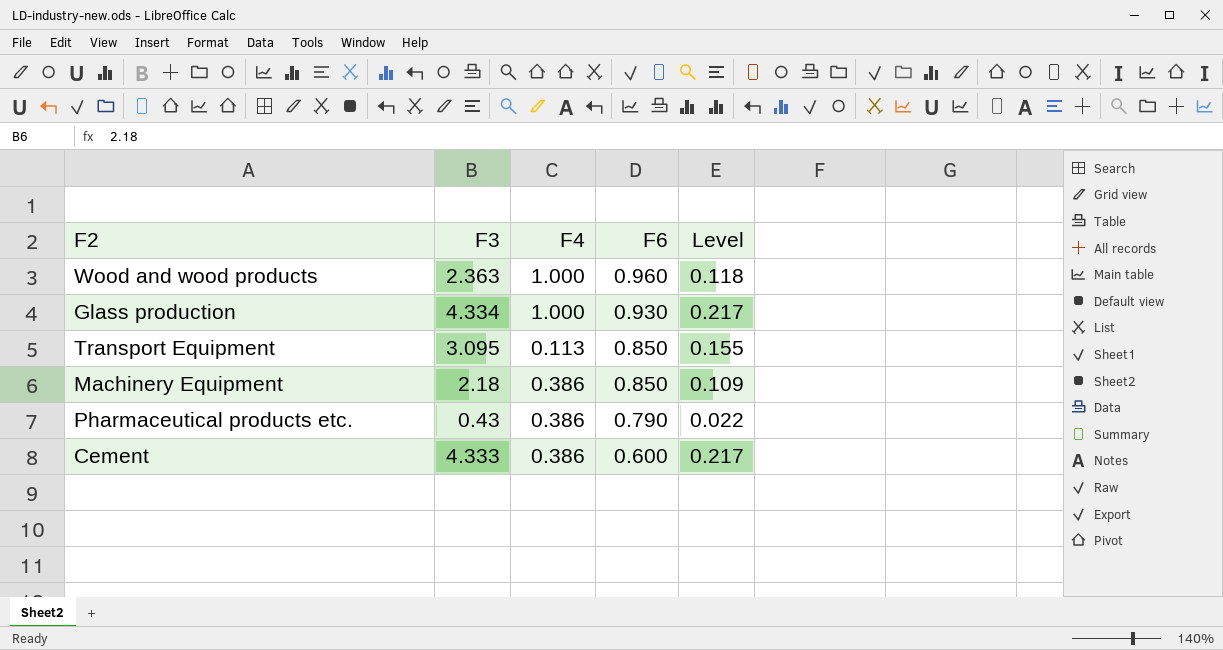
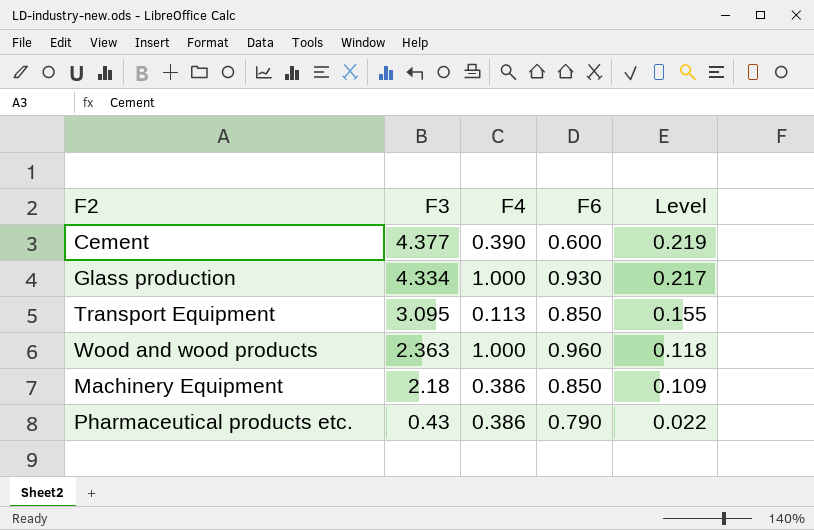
row order: F6 descending -> F3 descending
Cement | F3: 4.333 -> 4.377
Cement | F4: 0.386 -> 0.390
Cement | Level: 0.217 -> 0.219

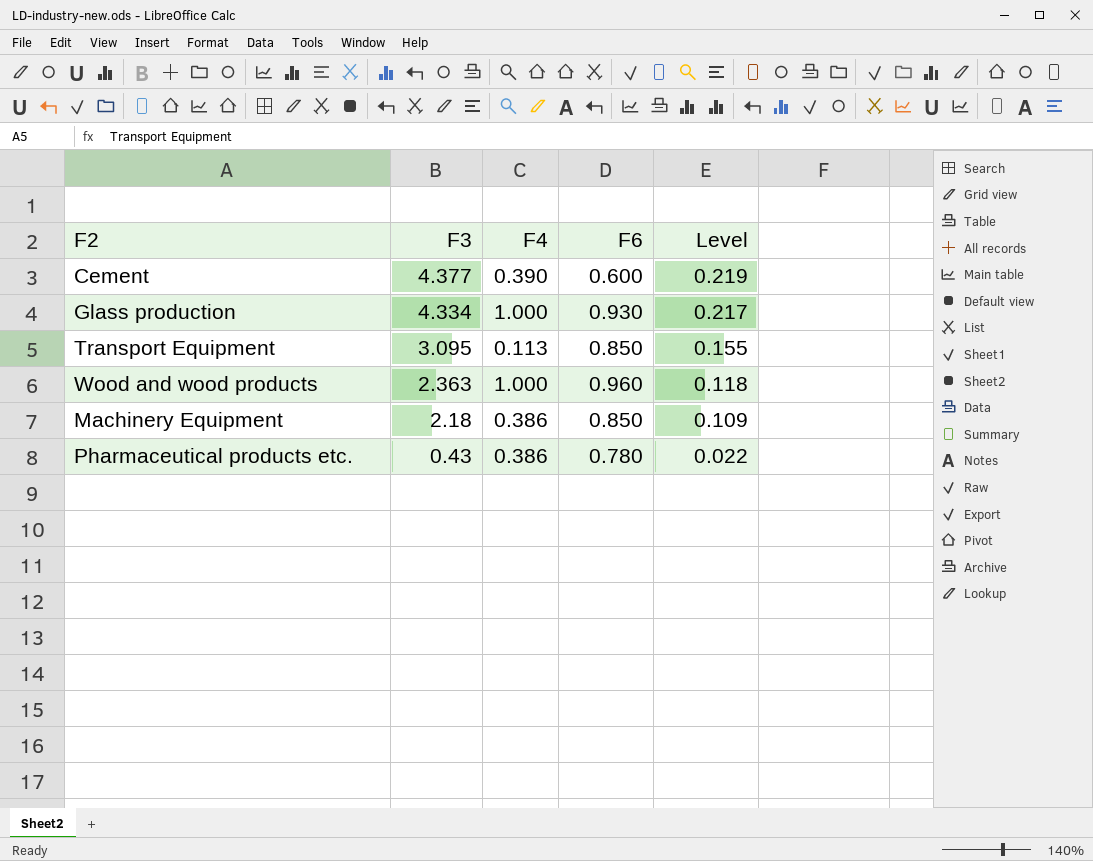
Pharmaceutical products etc. | F6: 0.790 -> 0.780

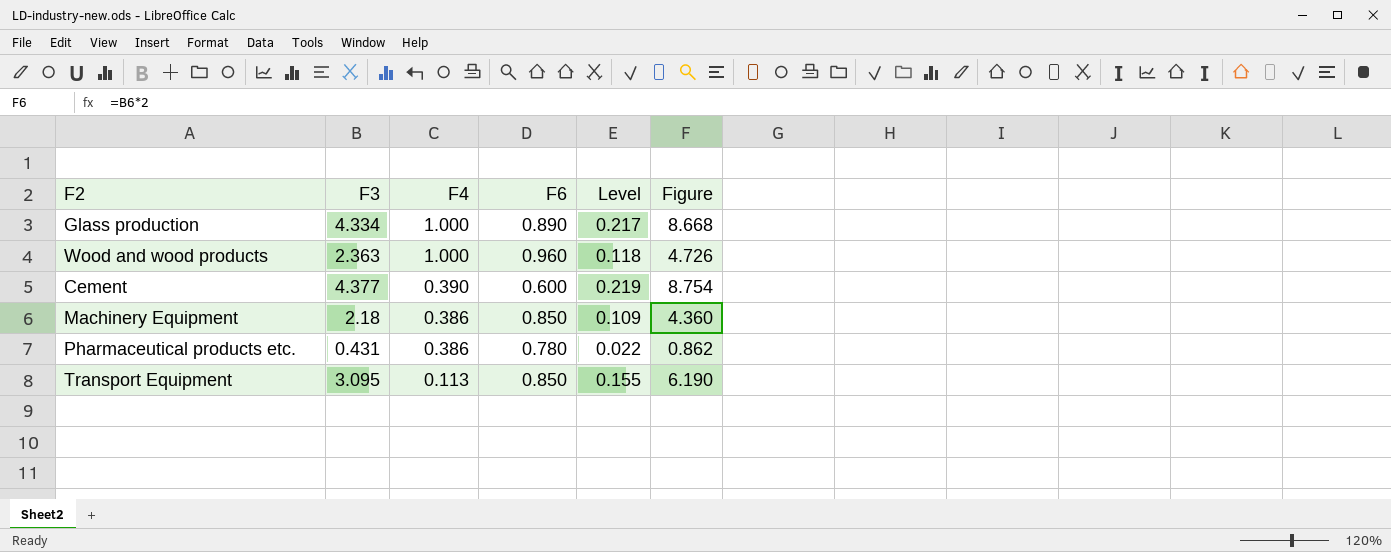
row order: F3 descending -> F4 descending
column Figure | formula: none -> [F3] * 2
Glass production | F6: 0.930 -> 0.890
Pharmaceutical products etc. | F3: 0.43 -> 0.431

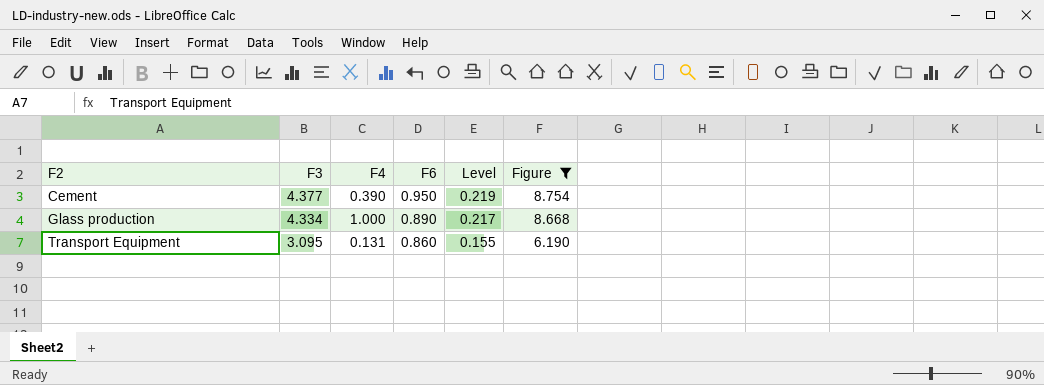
filter: none -> Figure >= 6.190
row order: F4 descending -> F2 ascending
Cement | F6: 0.600 -> 0.950
Transport Equipment | F4: 0.113 -> 0.131
Transport Equipment | F6: 0.850 -> 0.860

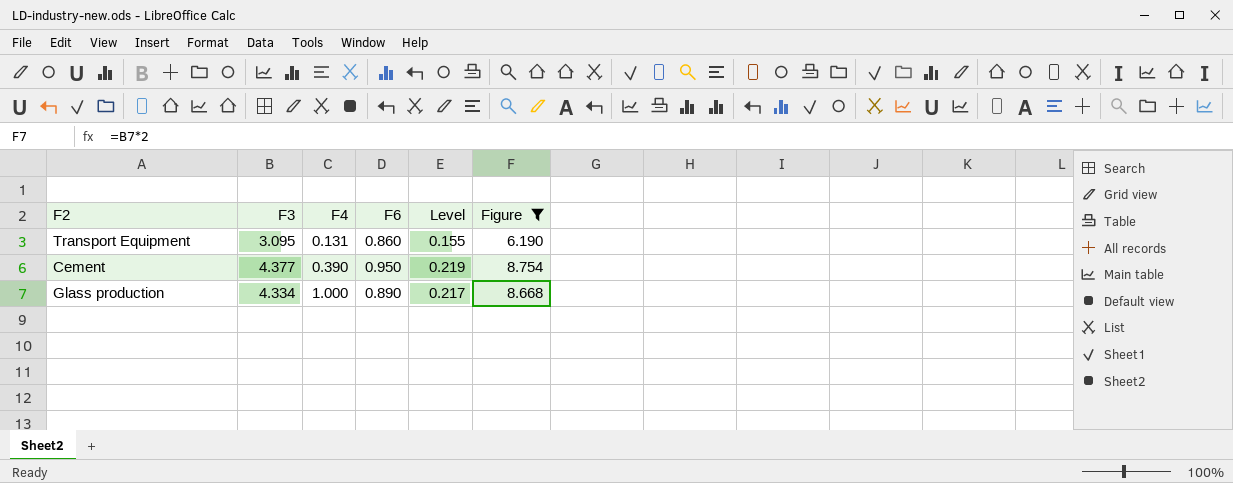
row order: F2 ascending -> F4 ascending

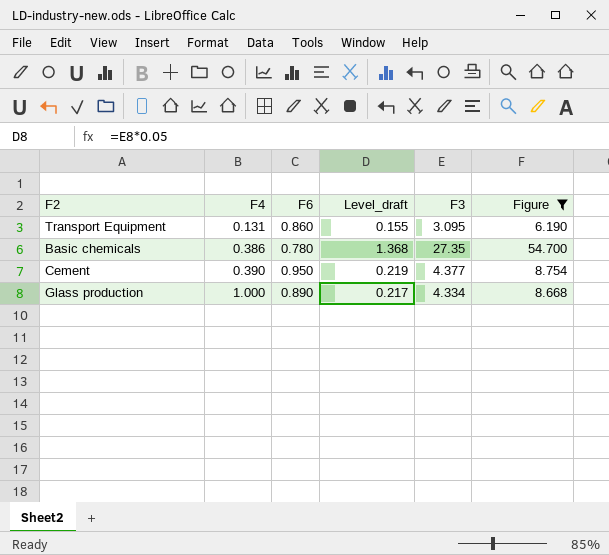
column name: Level -> Level_draft
column F3 | position: 2 -> 5
row Basic chemicals: none -> 0.386 | 0.780 | 1.368 | 27.35 | 54.700

